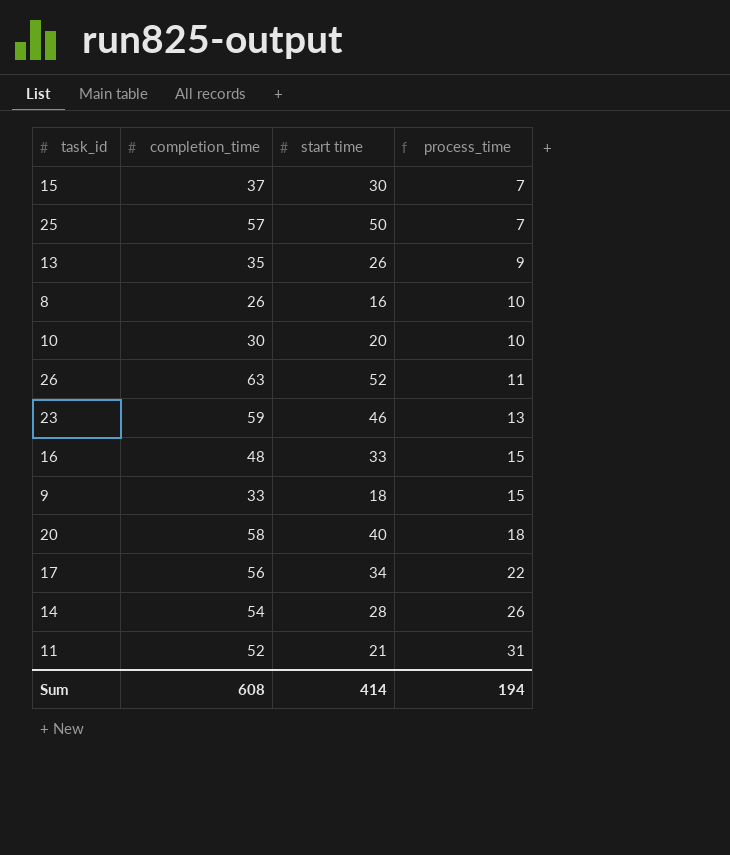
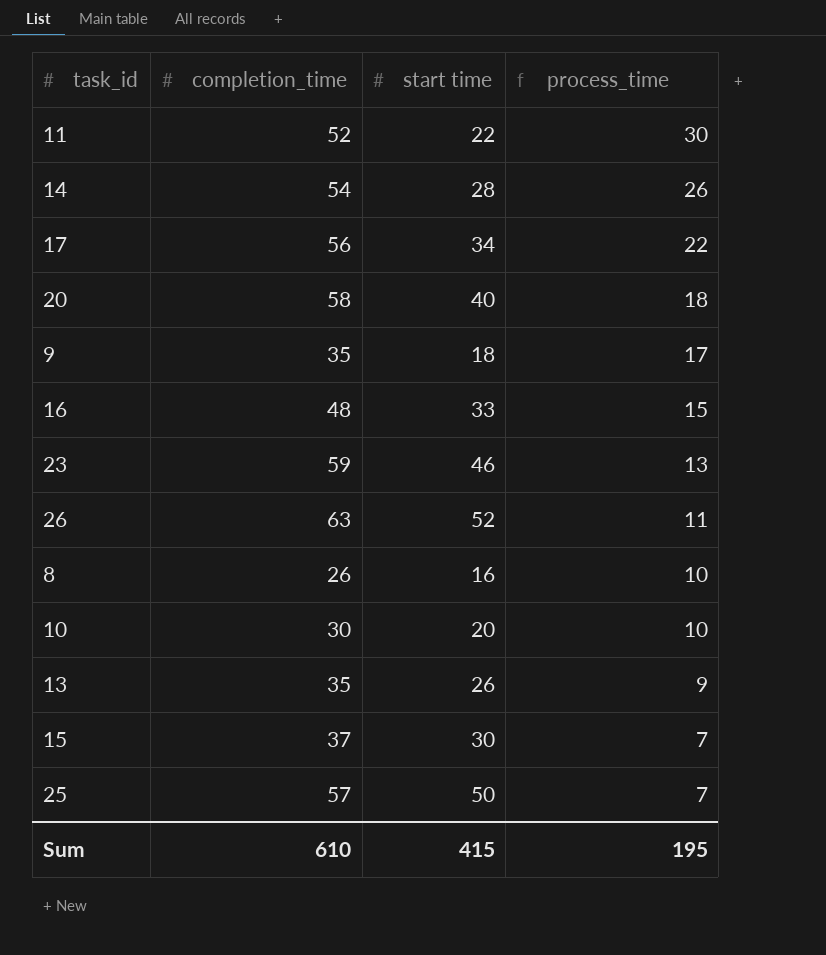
row order: process_time ascending -> process_time descending
11 | start time: 21 -> 22
11 | process_time: 31 -> 30
9 | completion_time: 33 -> 35
9 | process_time: 15 -> 17
Sum | completion_time: 608 -> 610
Sum | start time: 414 -> 415
Sum | process_time: 194 -> 195

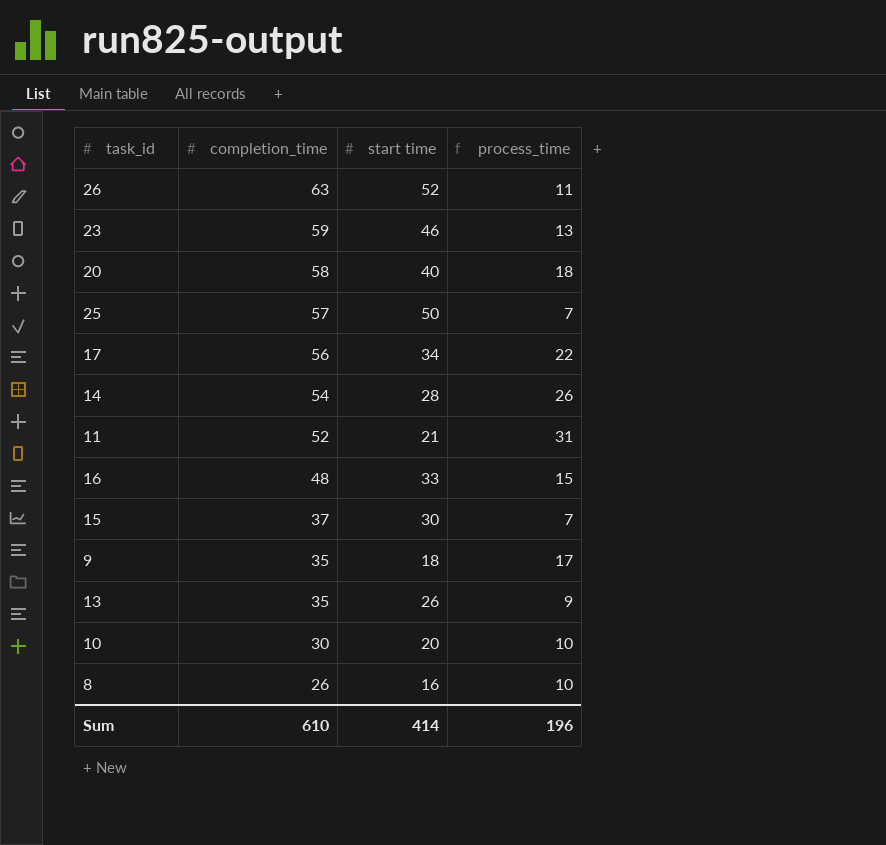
row order: process_time descending -> completion_time descending
11 | start time: 22 -> 21
11 | process_time: 30 -> 31
Sum | start time: 415 -> 414
Sum | process_time: 195 -> 196

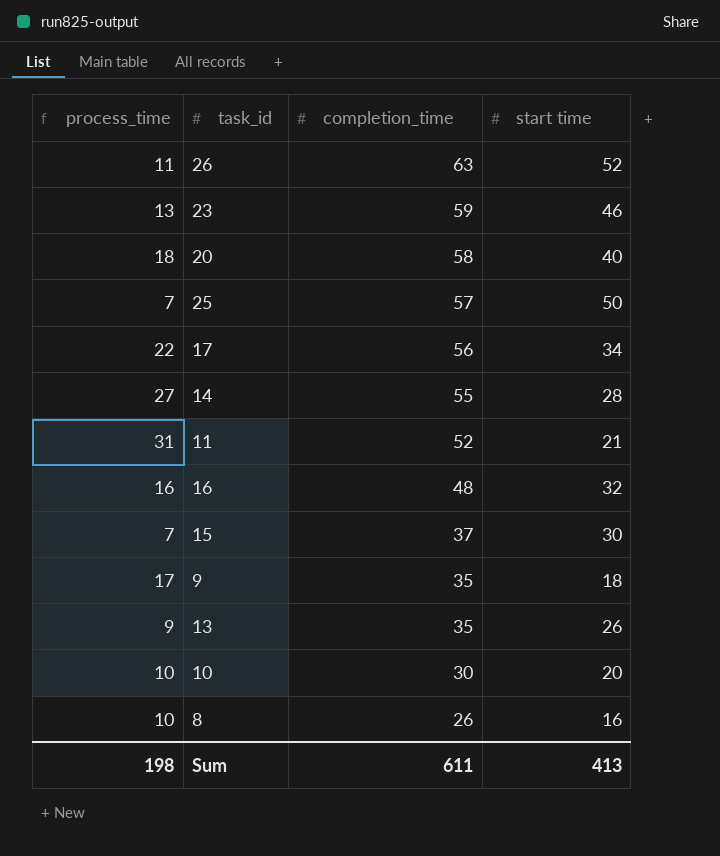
column process_time | position: 4 -> 1
14 | process_time: 26 -> 27
14 | completion_time: 54 -> 55
16 | process_time: 15 -> 16
16 | start time: 33 -> 32
Sum | process_time: 196 -> 198
Sum | completion_time: 610 -> 611
Sum | start time: 414 -> 413

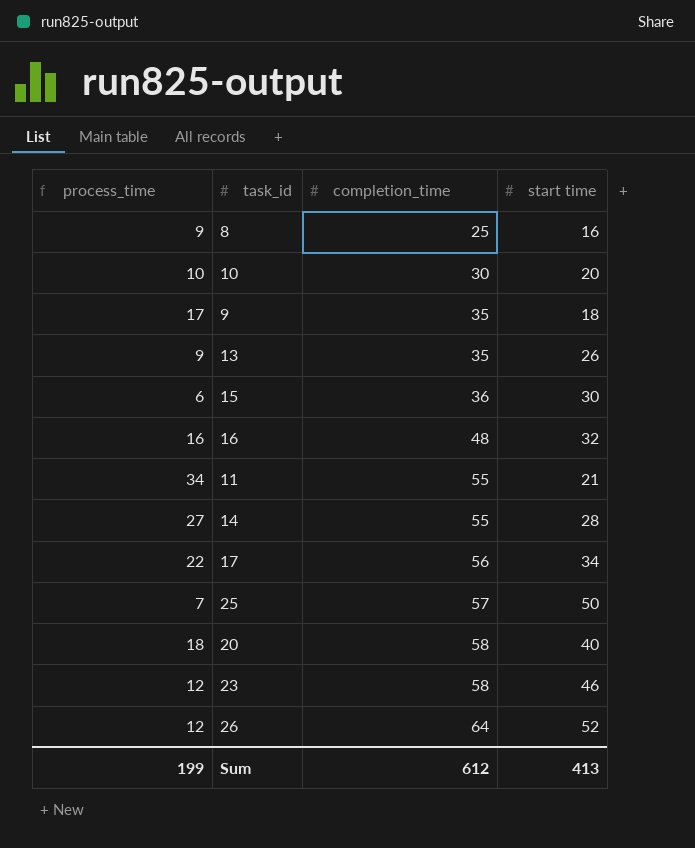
row order: completion_time descending -> completion_time ascending
8 | process_time: 10 -> 9
8 | completion_time: 26 -> 25
15 | process_time: 7 -> 6
15 | completion_time: 37 -> 36
11 | process_time: 31 -> 34
11 | completion_time: 52 -> 55
23 | process_time: 13 -> 12
23 | completion_time: 59 -> 58
26 | process_time: 11 -> 12
26 | completion_time: 63 -> 64
Sum | process_time: 198 -> 199
Sum | completion_time: 611 -> 612

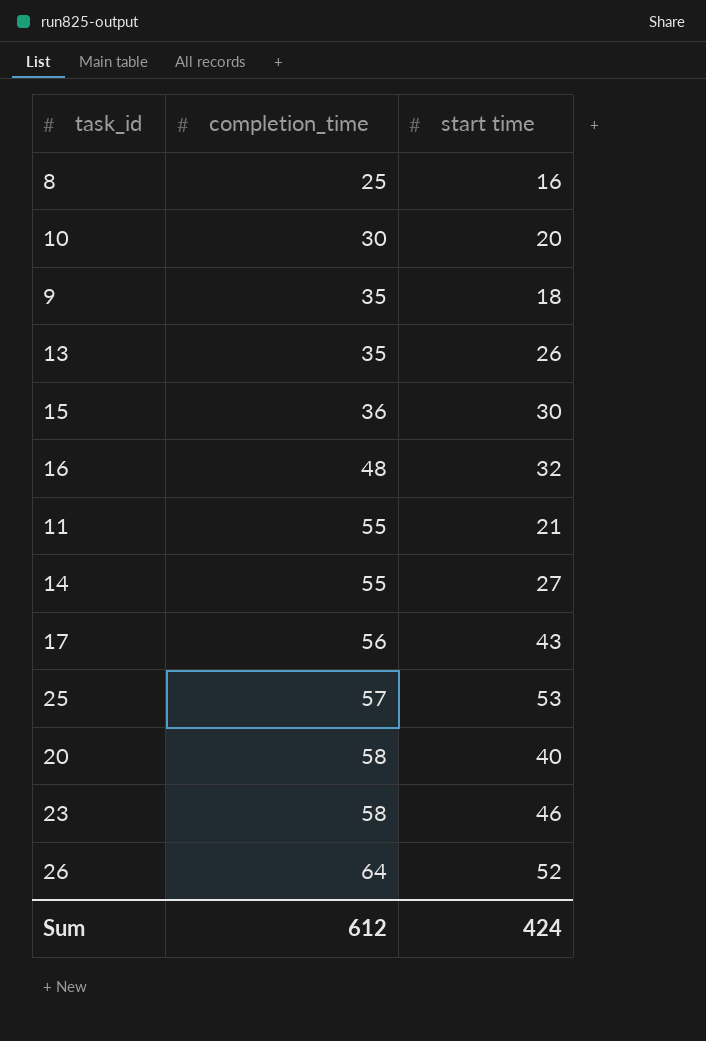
column process_time | formula: [completion_time] - [start time] -> none
14 | start time: 28 -> 27
17 | start time: 34 -> 43
25 | start time: 50 -> 53
Sum | start time: 413 -> 424

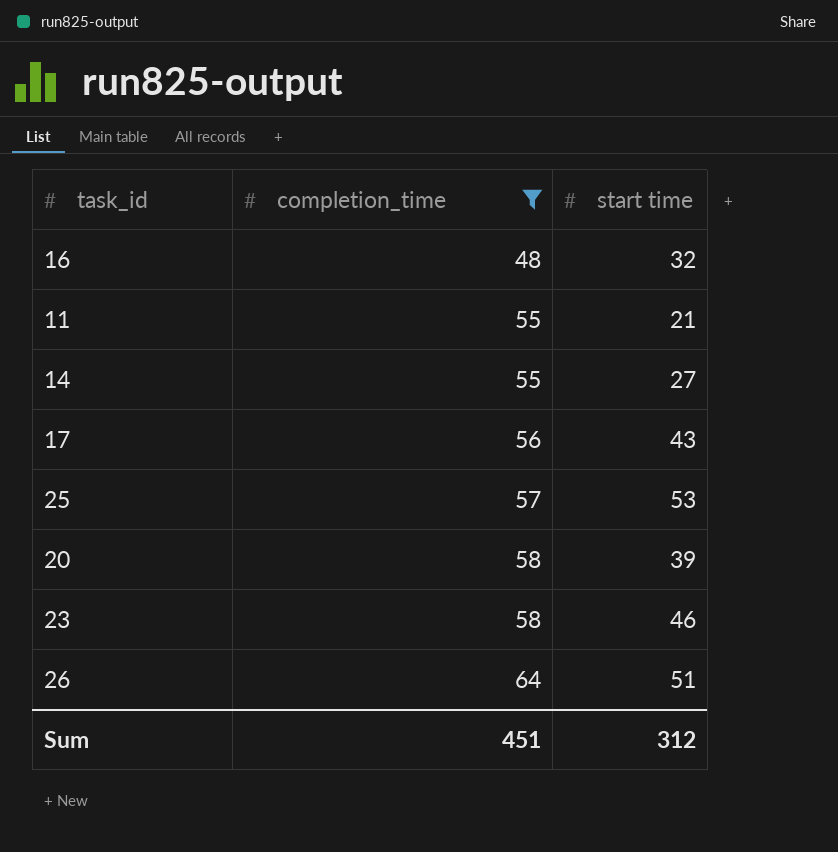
filter: none -> completion_time >= 48
20 | start time: 40 -> 39
26 | start time: 52 -> 51
Sum | completion_time: 612 -> 451
Sum | start time: 424 -> 312

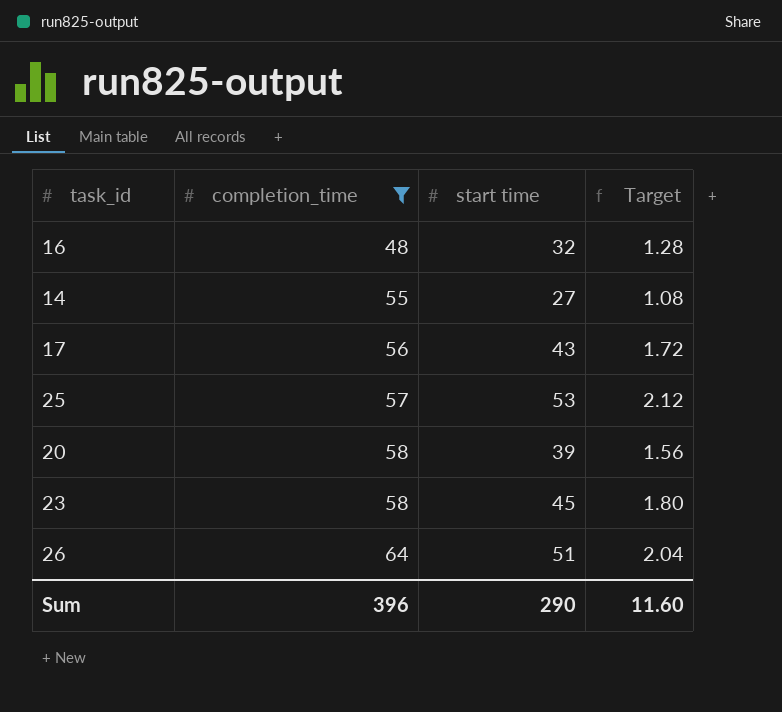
column Target | formula: none -> [start time] * 0.04
row 11: 55 | 21 -> none
23 | start time: 46 -> 45
Sum | completion_time: 451 -> 396
Sum | start time: 312 -> 290

